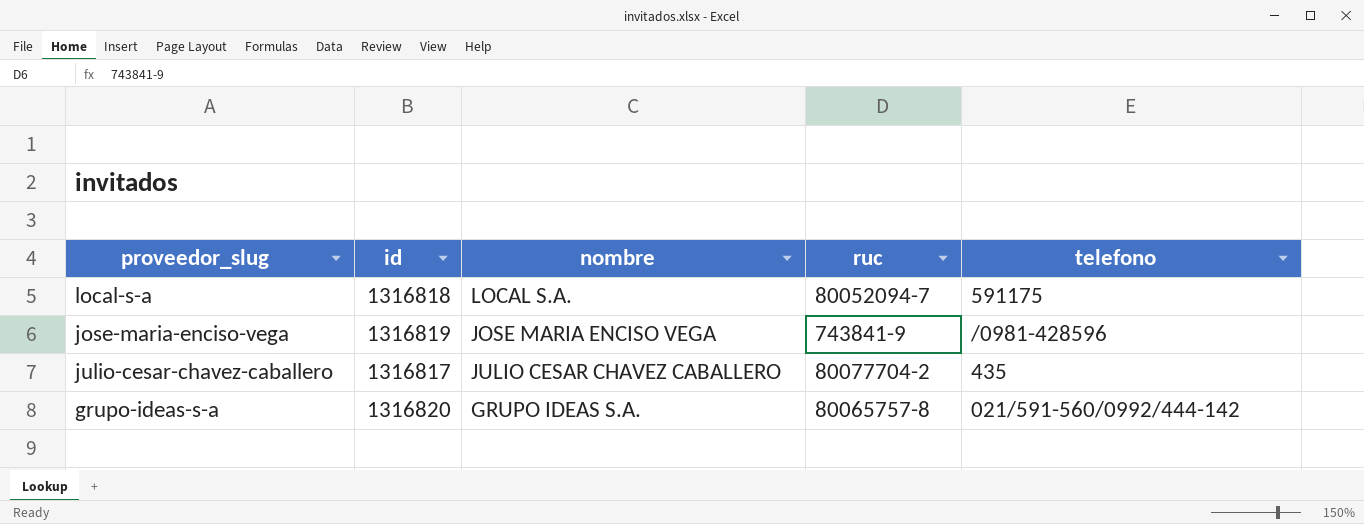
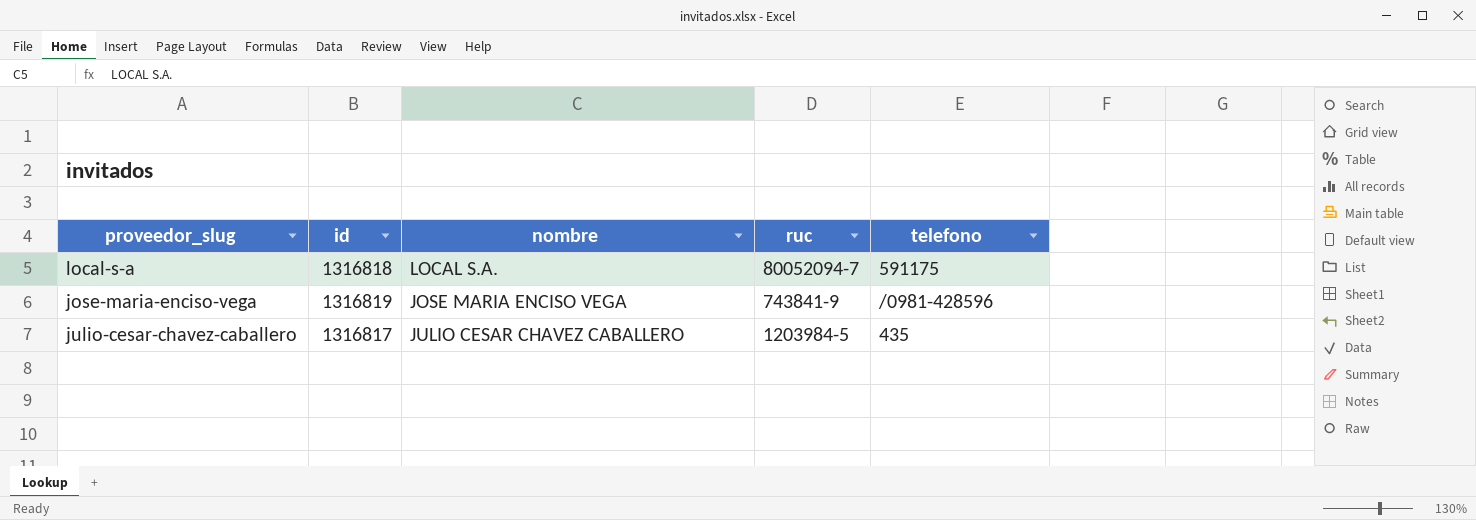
row grupo-ideas-s-a: 1316820 | GRUPO IDEAS S.A. | 80065757-8 | 021/591-560/0992/444-142 -> none
julio-cesar-chavez-caballero | ruc: 80077704-2 -> 1203984-5

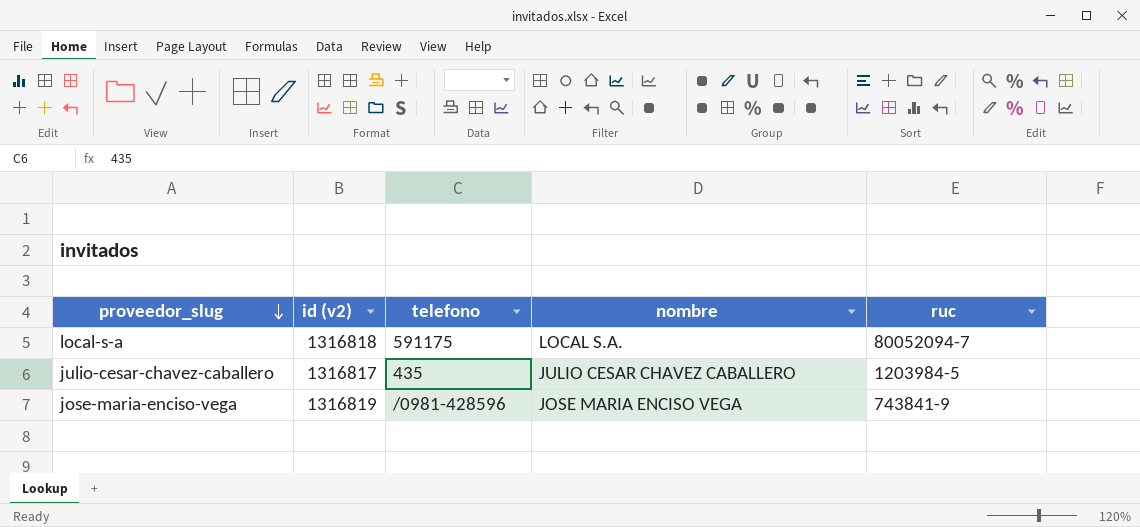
row order: none -> proveedor_slug descending
column name: id -> id (v2)
column telefono | position: 5 -> 3

